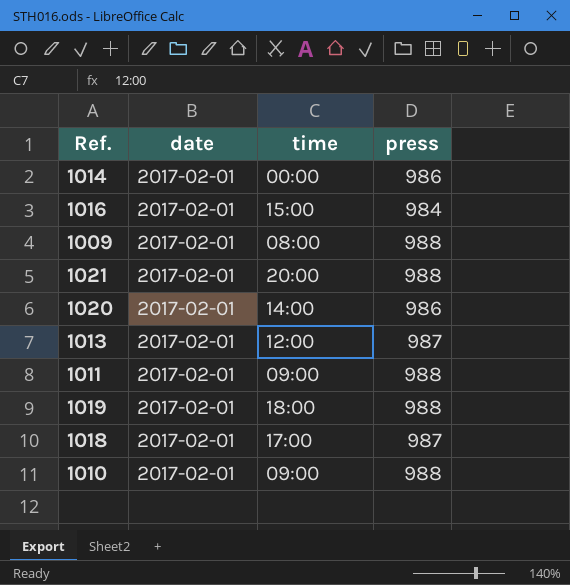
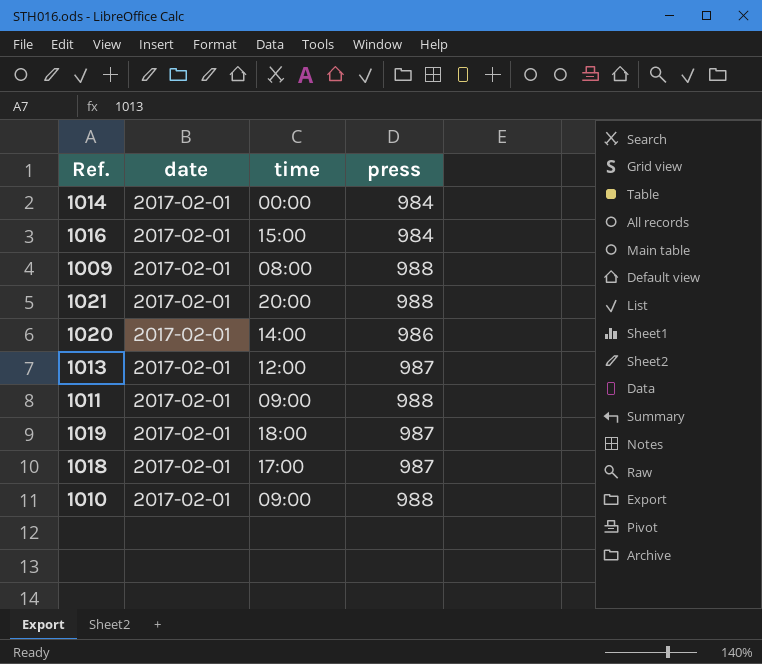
1014 | press: 986 -> 984
1019 | press: 988 -> 987

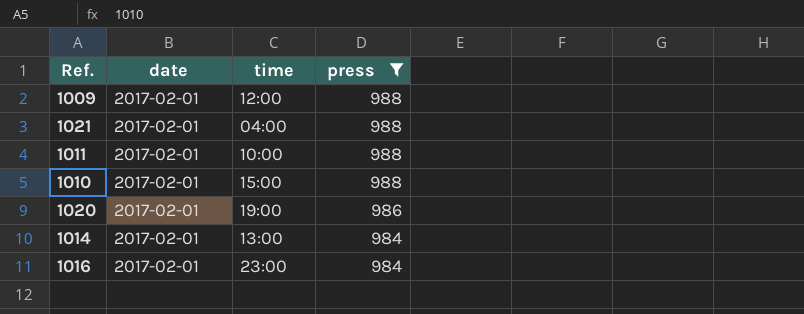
filter: none -> press != 987
row order: none -> press descending
1009 | time: 08:00 -> 12:00
1021 | time: 20:00 -> 04:00
1011 | time: 09:00 -> 10:00
1010 | time: 09:00 -> 15:00
1020 | time: 14:00 -> 19:00
1014 | time: 00:00 -> 13:00
1016 | time: 15:00 -> 23:00

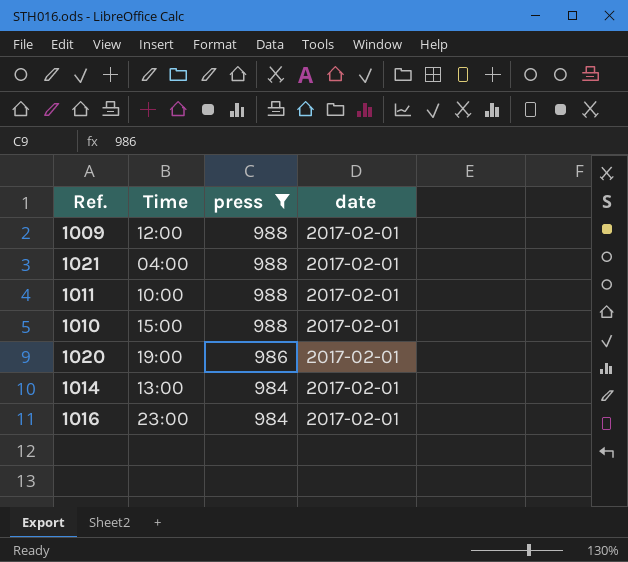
column name: time -> Time
column date | position: 2 -> 4

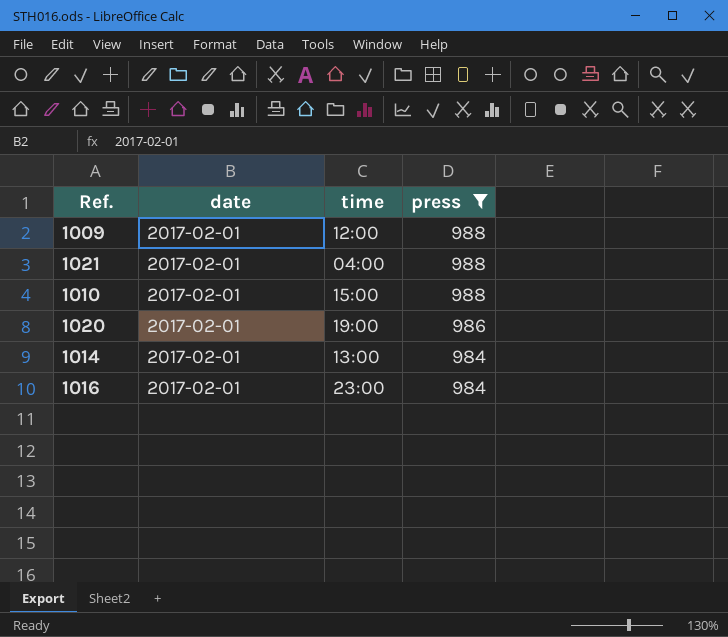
column date | position: 4 -> 2
column name: Time -> time
row 1011: 10:00 | 988 | 2017-02-01 -> none

